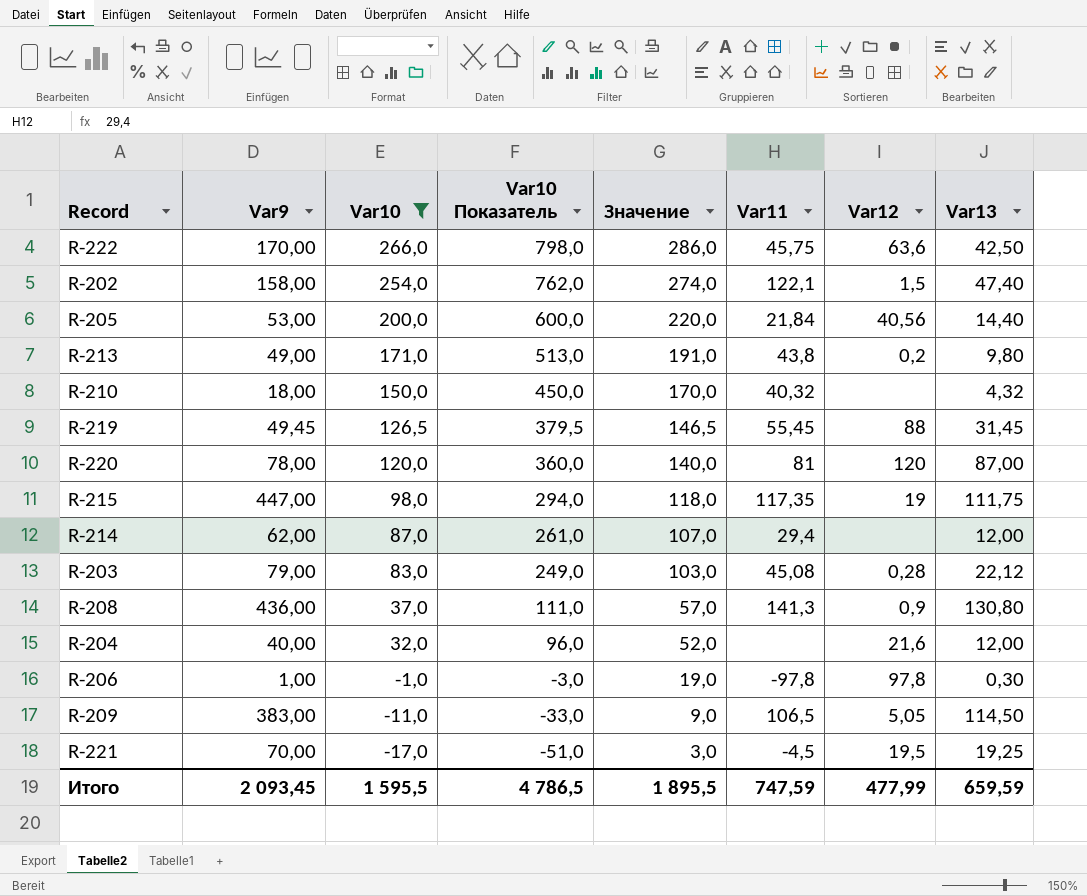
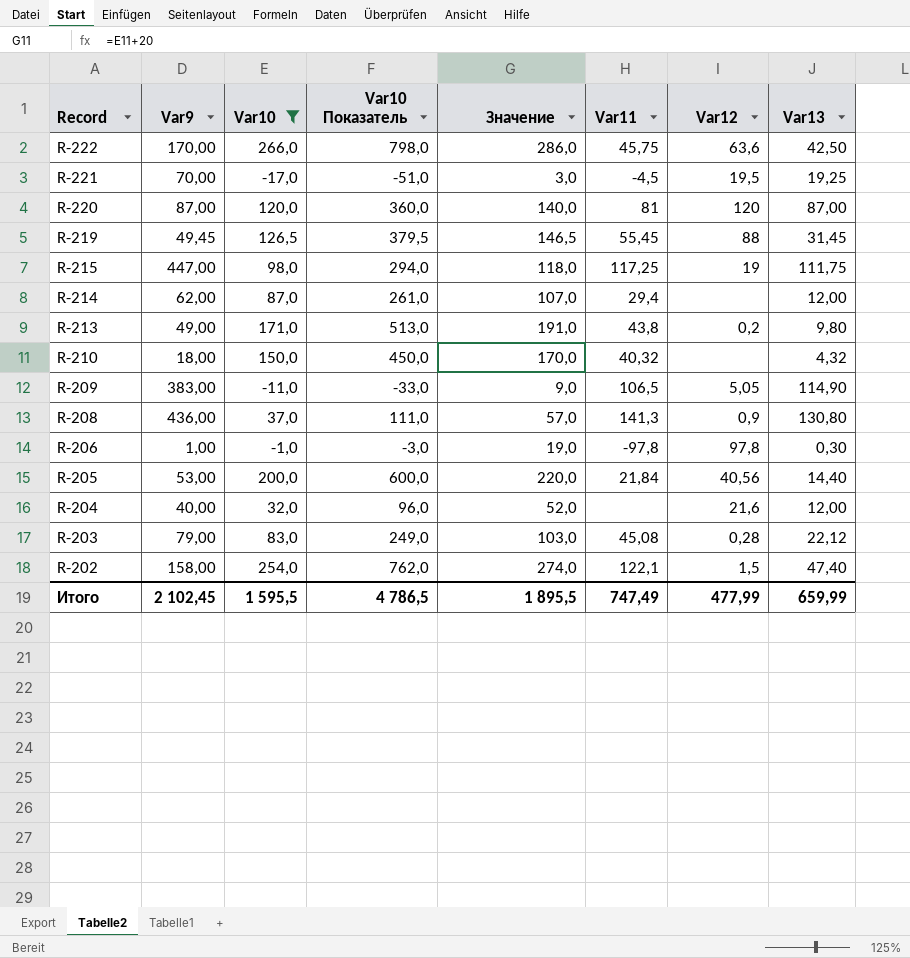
row order: Var10 descending -> Record descending
R-220 | Var9: 78,00 -> 87,00
R-215 | Var11: 117,35 -> 117,25
R-209 | Var13: 114,50 -> 114,90
Итого | Var9: 2 093,45 -> 2 102,45
Итого | Var11: 747,59 -> 747,49
Итого | Var13: 659,59 -> 659,99

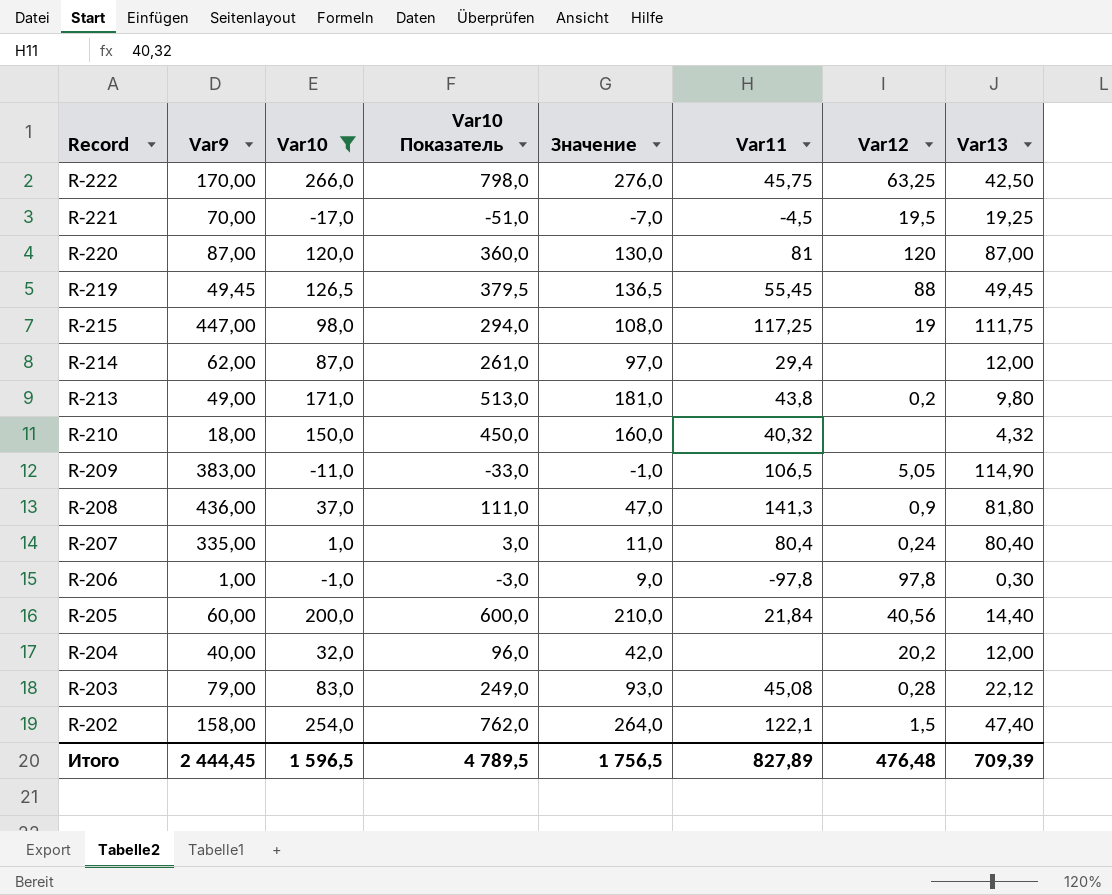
column Значение | formula: [Var10] + 20 -> [Var10] + 10
R-222 | Var12: 63,6 -> 63,25
R-219 | Var13: 31,45 -> 49,45
R-208 | Var13: 130,80 -> 81,80
row R-207: none -> 335,00 | 1,0 | 3,0 | 11,0 | 80,4 | 0,24 | 80,40
R-205 | Var9: 53,00 -> 60,00
R-204 | Var12: 21,6 -> 20,2
Итого | Var9: 2 102,45 -> 2 444,45
Итого | Var10: 1 595,5 -> 1 596,5
Итого | Var10 Показатель: 4 786,5 -> 4 789,5
Итого | Значение: 1 895,5 -> 1 756,5
Итого | Var11: 747,49 -> 827,89
Итого | Var12: 477,99 -> 476,48
Итого | Var13: 659,99 -> 709,39

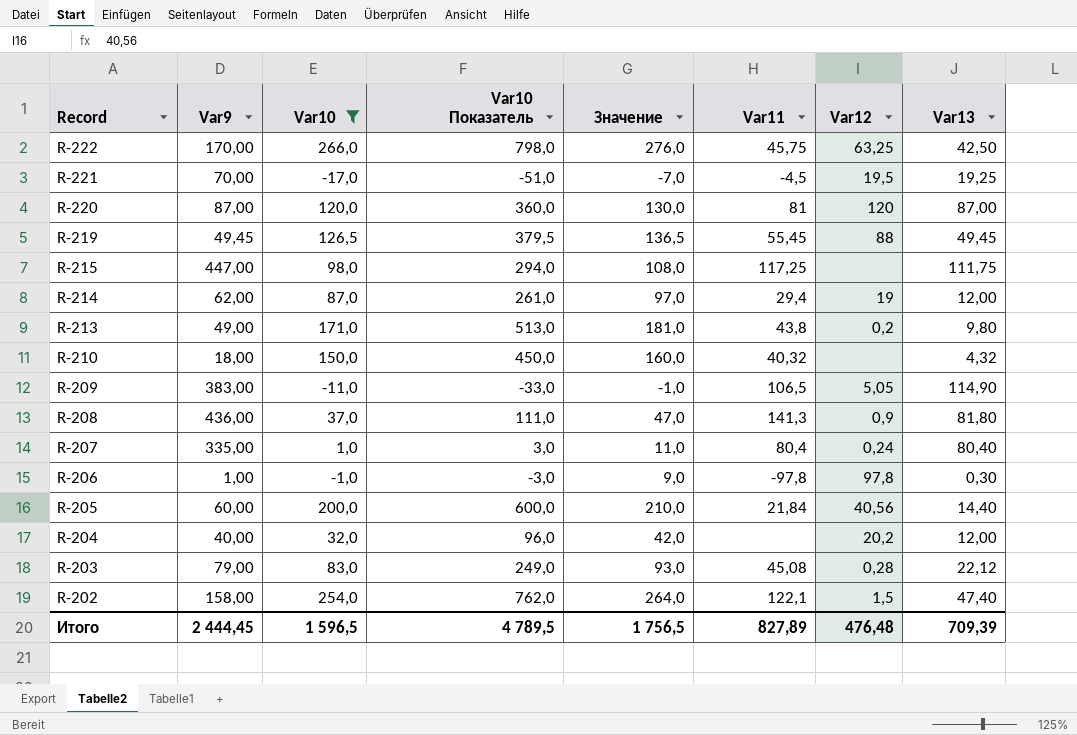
R-215 | Var12: 19 -> none
R-214 | Var12: none -> 19

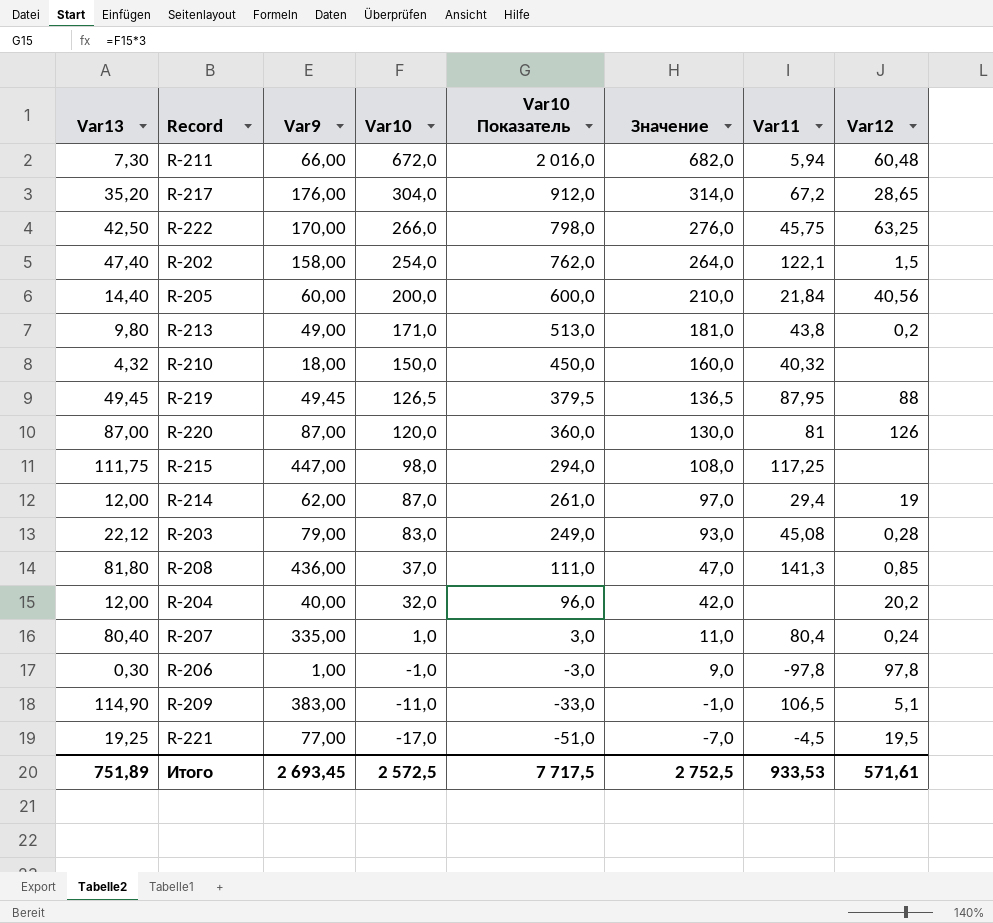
filter: Var10 <= 266,0 -> none
row order: Record descending -> Var10 descending
column Var13 | position: 8 -> 1
R-219 | Var11: 55,45 -> 87,95
R-220 | Var12: 120 -> 126
R-208 | Var12: 0,9 -> 0,85
R-209 | Var12: 5,05 -> 5,1
R-221 | Var9: 70,00 -> 77,00
Итого | Var13: 709,39 -> 751,89
Итого | Var9: 2 444,45 -> 2 693,45
Итого | Var10: 1 596,5 -> 2 572,5
Итого | Var10 Показатель: 4 789,5 -> 7 717,5
Итого | Значение: 1 756,5 -> 2 752,5
Итого | Var11: 827,89 -> 933,53
Итого | Var12: 476,48 -> 571,61

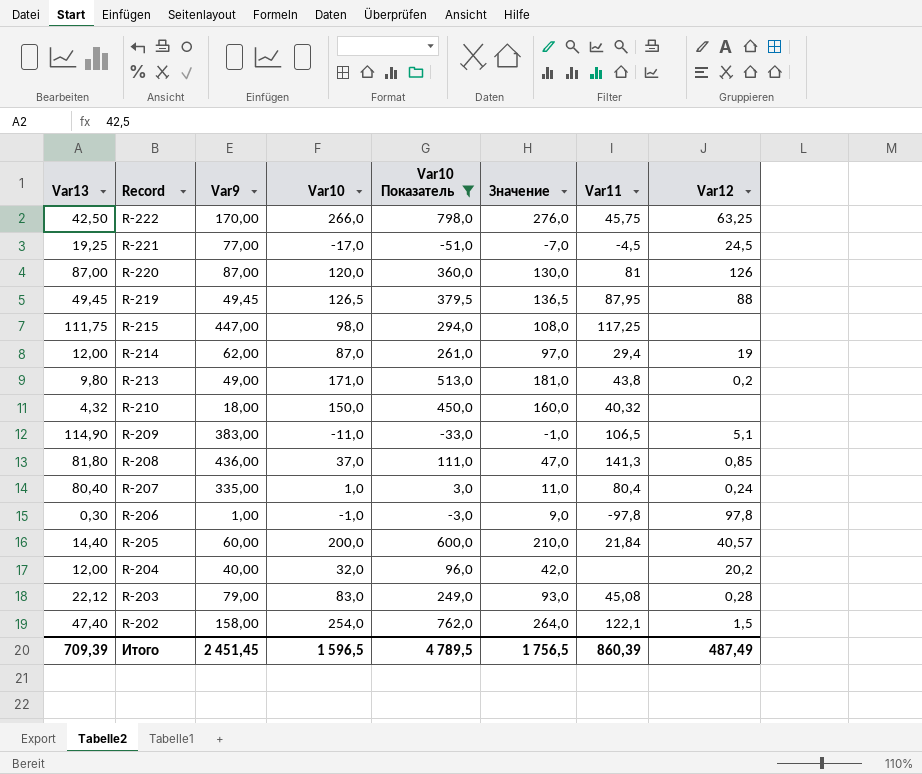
filter: none -> Var10 Показатель <= 798,0
row order: Var10 descending -> Record descending
R-221 | Var12: 19,5 -> 24,5
R-205 | Var12: 40,56 -> 40,57
Итого | Var13: 751,89 -> 709,39
Итого | Var9: 2 693,45 -> 2 451,45
Итого | Var10: 2 572,5 -> 1 596,5
Итого | Var10 Показатель: 7 717,5 -> 4 789,5
Итого | Значение: 2 752,5 -> 1 756,5
Итого | Var11: 933,53 -> 860,39
Итого | Var12: 571,61 -> 487,49

